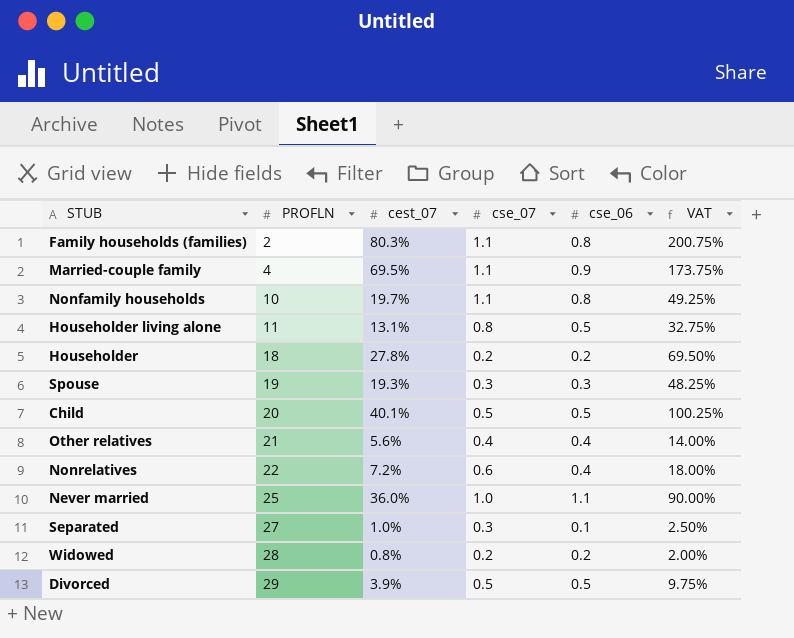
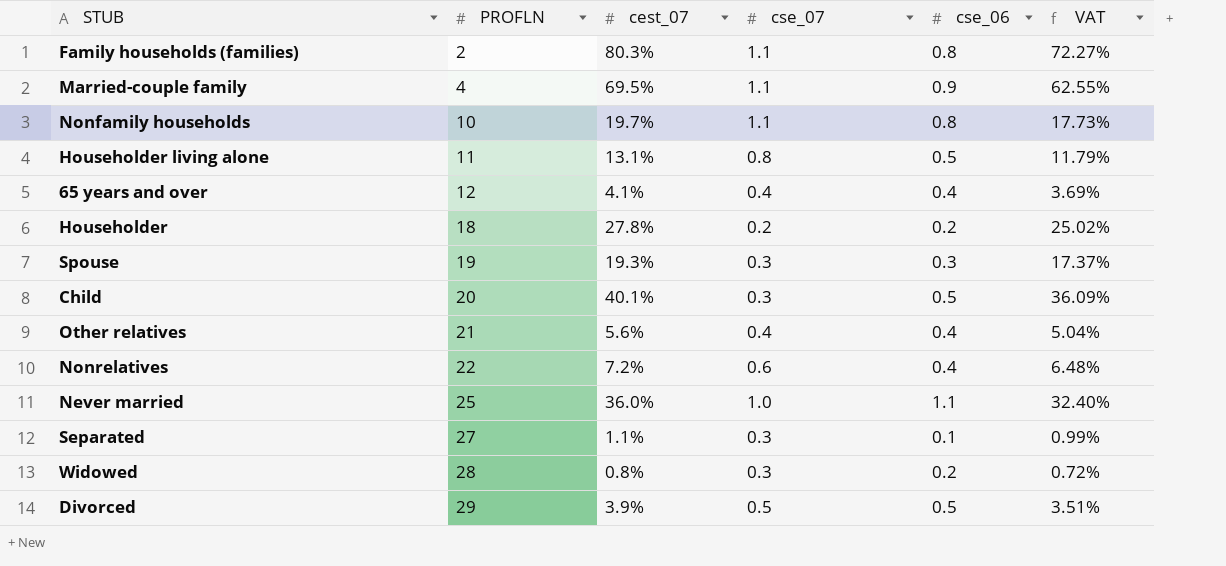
column VAT | formula: [cest_07] * 2.5 -> [cest_07] * 0.9
row 65 years and over: none -> 12 | 4.1% | 0.4 | 0.4 | 3.69%
Child | cse_07: 0.5 -> 0.3
Separated | cest_07: 1.0% -> 1.1%
Widowed | cse_07: 0.2 -> 0.3

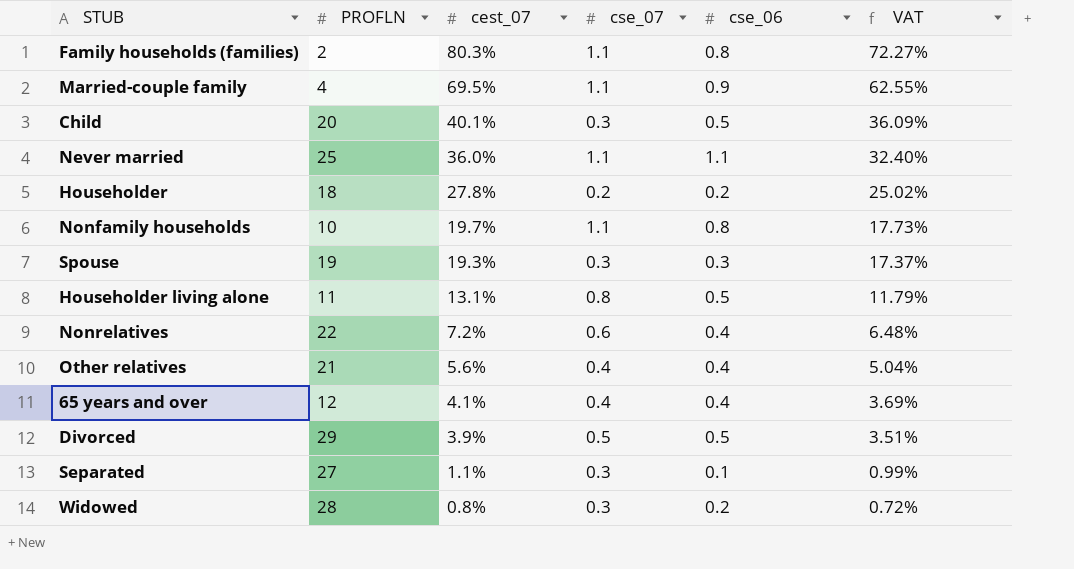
row order: PROFLN ascending -> cest_07 descending
Never married | cse_07: 1.0 -> 1.1

